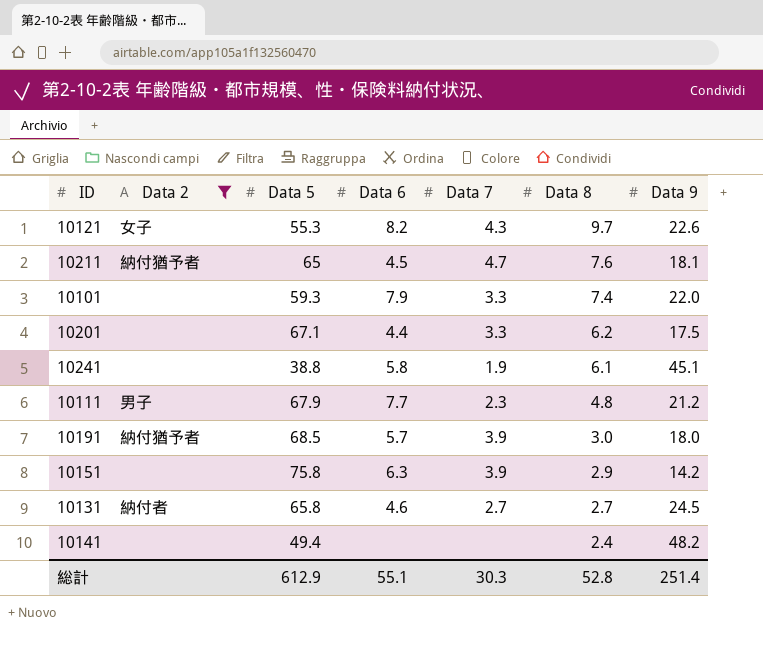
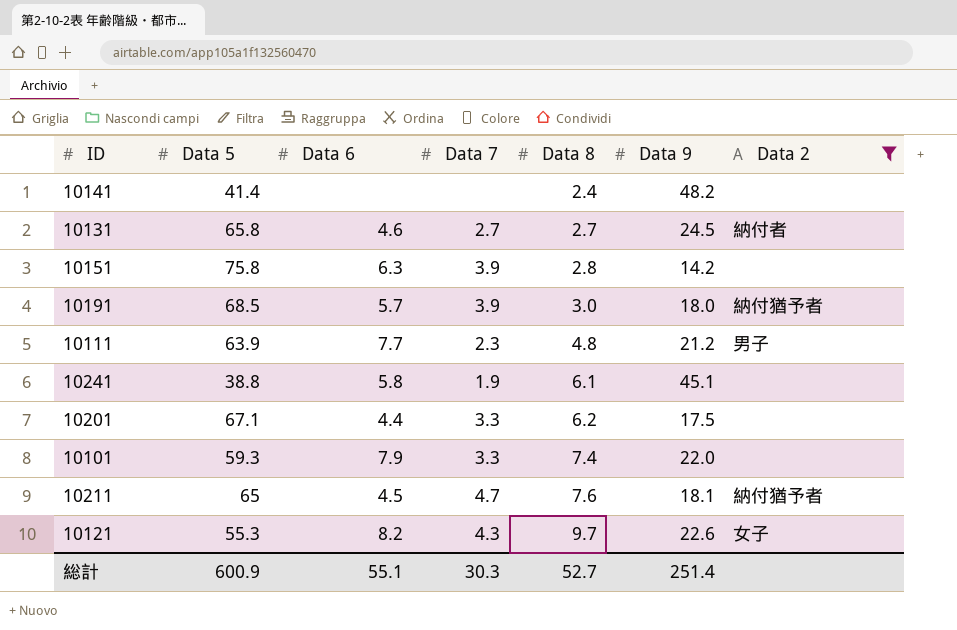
row order: Data 8 descending -> Data 8 ascending
column Data 2 | position: 2 -> 7
10141 | Data 5: 49.4 -> 41.4
10151 | Data 8: 2.9 -> 2.8
10111 | Data 5: 67.9 -> 63.9
総計 | Data 5: 612.9 -> 600.9
総計 | Data 8: 52.8 -> 52.7

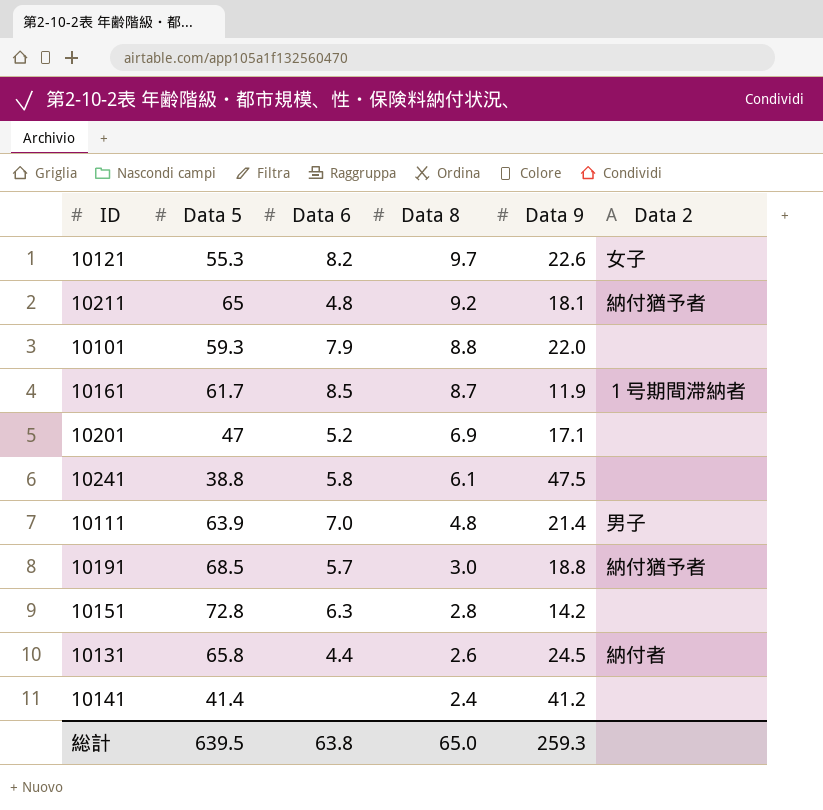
filter: Data 2 != １号期間滞納者 -> none
row order: Data 8 ascending -> Data 8 descending
column Data 7 | position: 4 -> none
10211 | Data 6: 4.5 -> 4.8
10211 | Data 8: 7.6 -> 9.2
10101 | Data 8: 7.4 -> 8.8
10201 | Data 5: 67.1 -> 47
10201 | Data 6: 4.4 -> 5.2
10201 | Data 8: 6.2 -> 6.9
10201 | Data 9: 17.5 -> 17.1
10241 | Data 9: 45.1 -> 47.5
10111 | Data 6: 7.7 -> 7.0
10111 | Data 9: 21.2 -> 21.4
10191 | Data 9: 18.0 -> 18.8
10151 | Data 5: 75.8 -> 72.8
10131 | Data 6: 4.6 -> 4.4
10131 | Data 8: 2.7 -> 2.6
10141 | Data 9: 48.2 -> 41.2
総計 | Data 5: 600.9 -> 639.5
総計 | Data 6: 55.1 -> 63.8
総計 | Data 8: 52.7 -> 65.0
総計 | Data 9: 251.4 -> 259.3

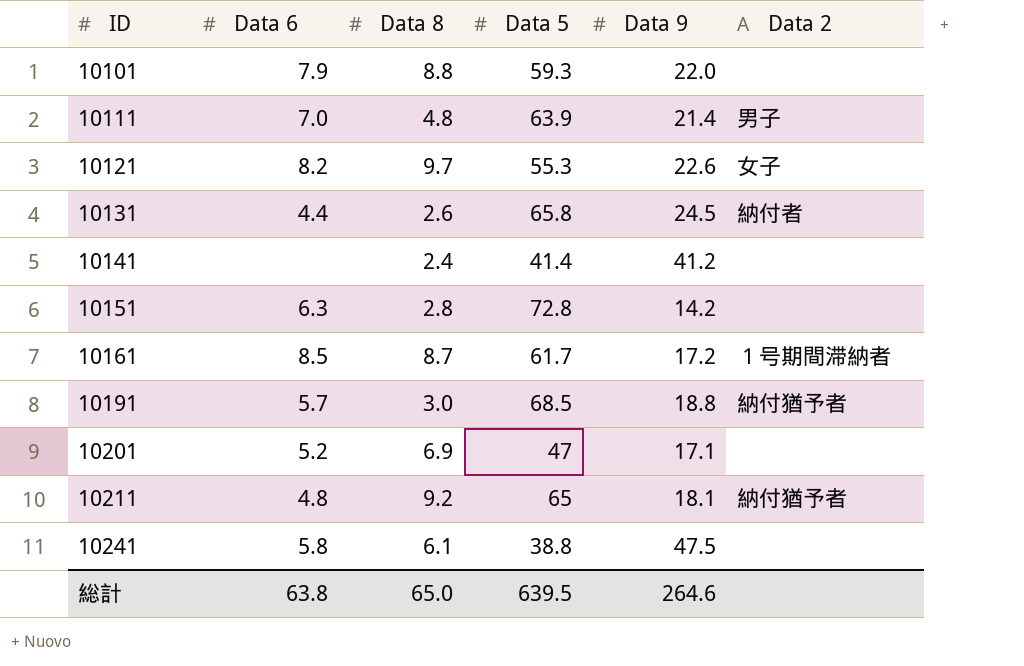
row order: Data 8 descending -> ID ascending
column Data 5 | position: 2 -> 4
10161 | Data 9: 11.9 -> 17.2
総計 | Data 9: 259.3 -> 264.6

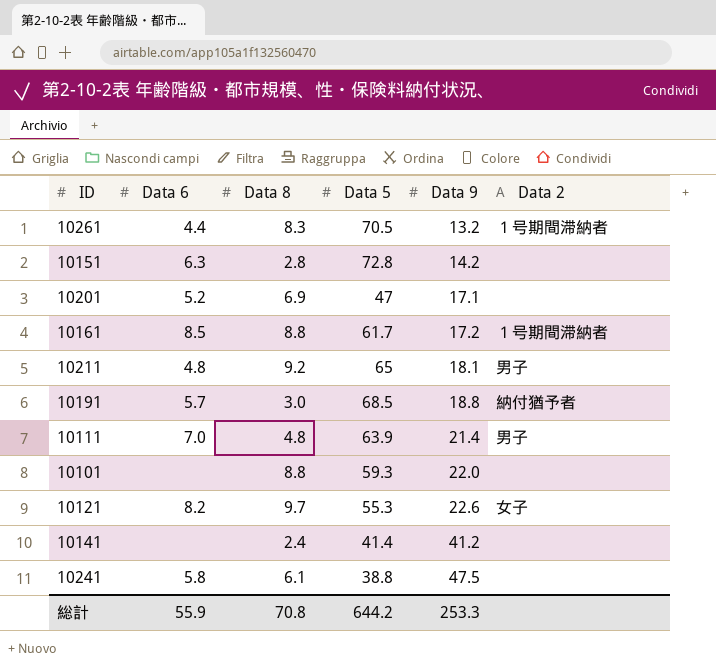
row order: ID ascending -> Data 9 ascending
row 10131: 4.4 | 2.6 | 65.8 | 24.5 | 納付者 -> none
row 10261: none -> 4.4 | 8.3 | 70.5 | 13.2 | １号期間滞納者
10161 | Data 8: 8.7 -> 8.8
10211 | Data 2: 納付猶予者 -> 男子
10101 | Data 6: 7.9 -> none
総計 | Data 6: 63.8 -> 55.9
総計 | Data 8: 65.0 -> 70.8
総計 | Data 5: 639.5 -> 644.2
総計 | Data 9: 264.6 -> 253.3

